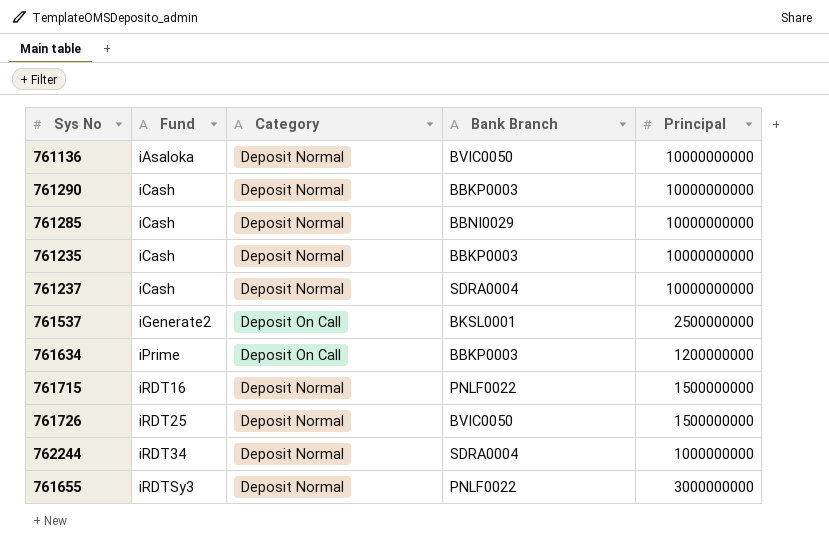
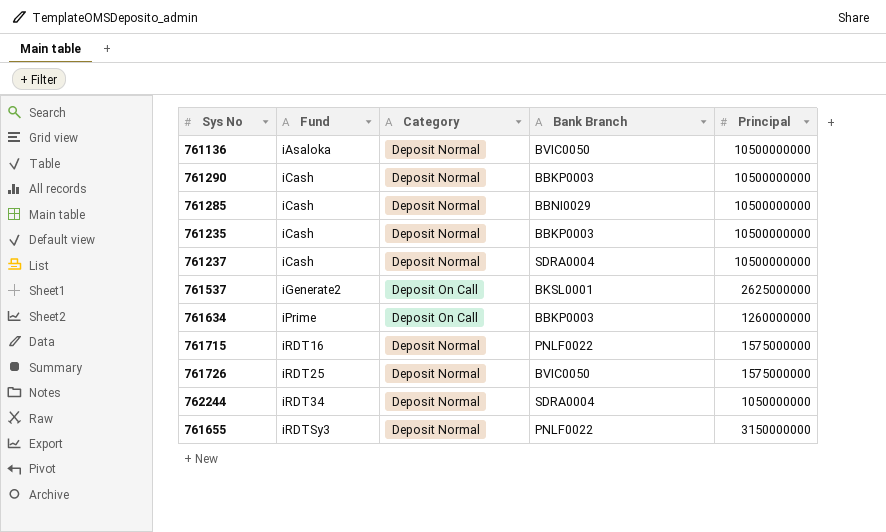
761136 | Principal: 10000000000 -> 10500000000
761290 | Principal: 10000000000 -> 10500000000
761285 | Principal: 10000000000 -> 10500000000
761235 | Principal: 10000000000 -> 10500000000
761237 | Principal: 10000000000 -> 10500000000
761537 | Principal: 2500000000 -> 2625000000
761634 | Principal: 1200000000 -> 1260000000
761715 | Principal: 1500000000 -> 1575000000
761726 | Principal: 1500000000 -> 1575000000
762244 | Principal: 1000000000 -> 1050000000
761655 | Principal: 3000000000 -> 3150000000

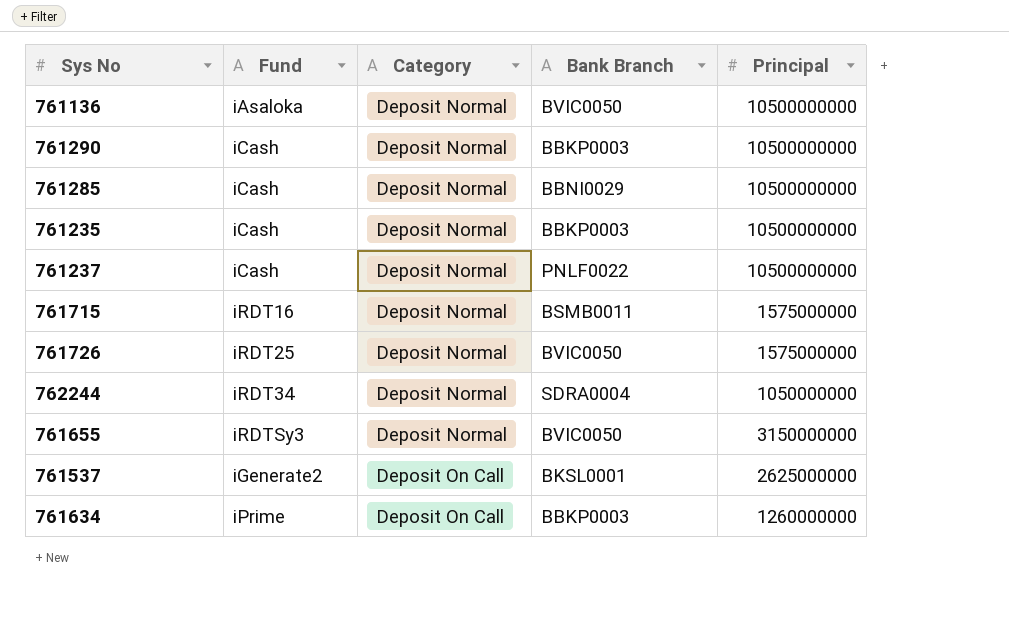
row order: Fund ascending -> Category ascending
761237 | Bank Branch: SDRA0004 -> PNLF0022
761715 | Bank Branch: PNLF0022 -> BSMB0011
761655 | Bank Branch: PNLF0022 -> BVIC0050

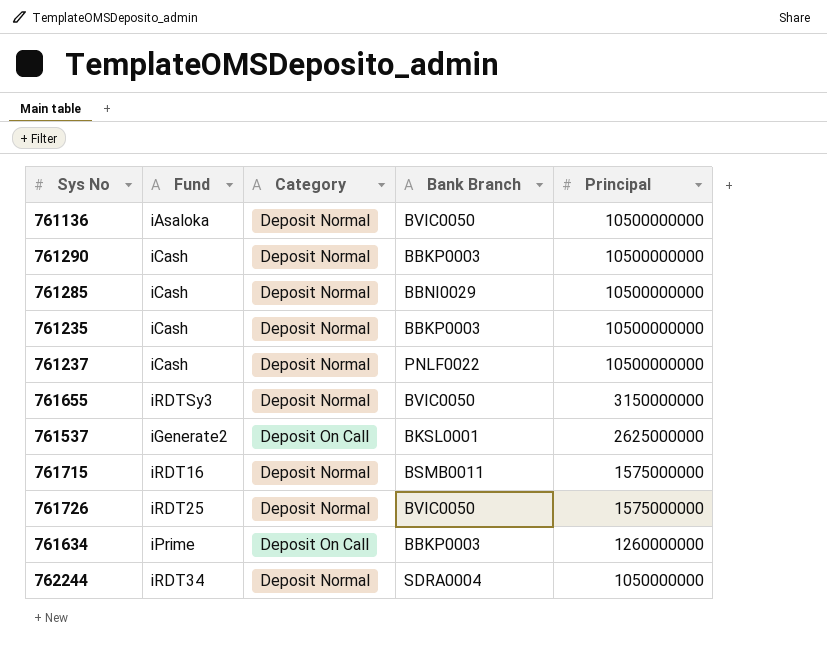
row order: Category ascending -> Principal descending

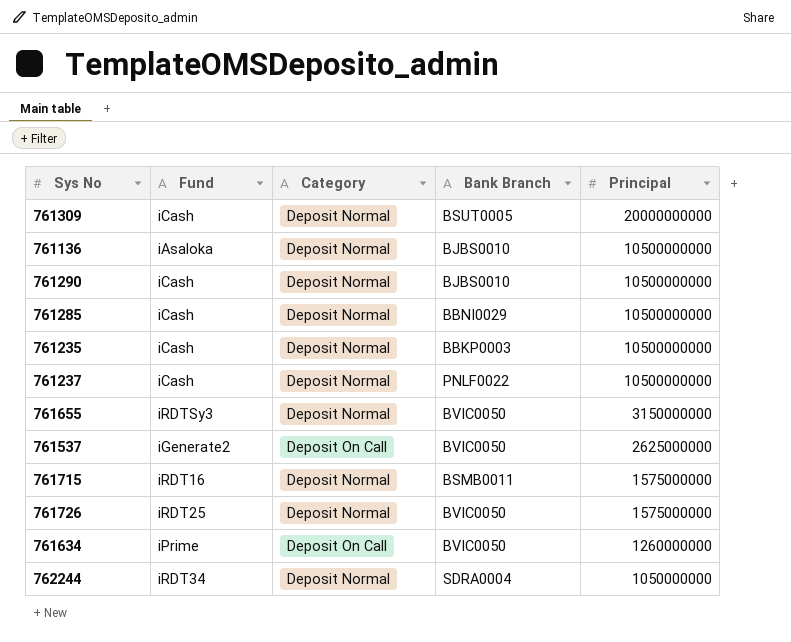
row 761309: none -> iCash | Deposit Normal | BSUT0005 | 20000000000
761136 | Bank Branch: BVIC0050 -> BJBS0010
761290 | Bank Branch: BBKP0003 -> BJBS0010
761537 | Bank Branch: BKSL0001 -> BVIC0050
761634 | Bank Branch: BBKP0003 -> BVIC0050

